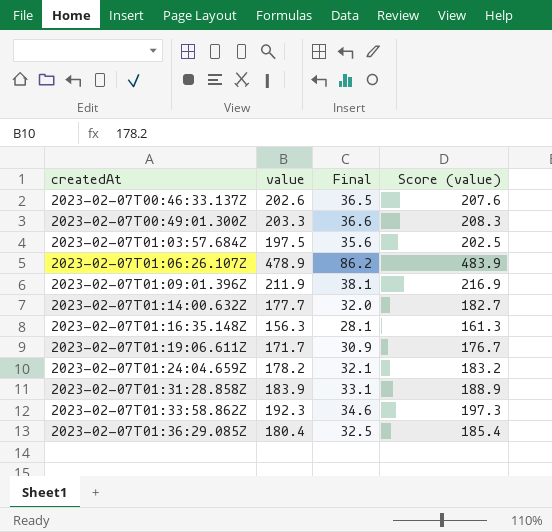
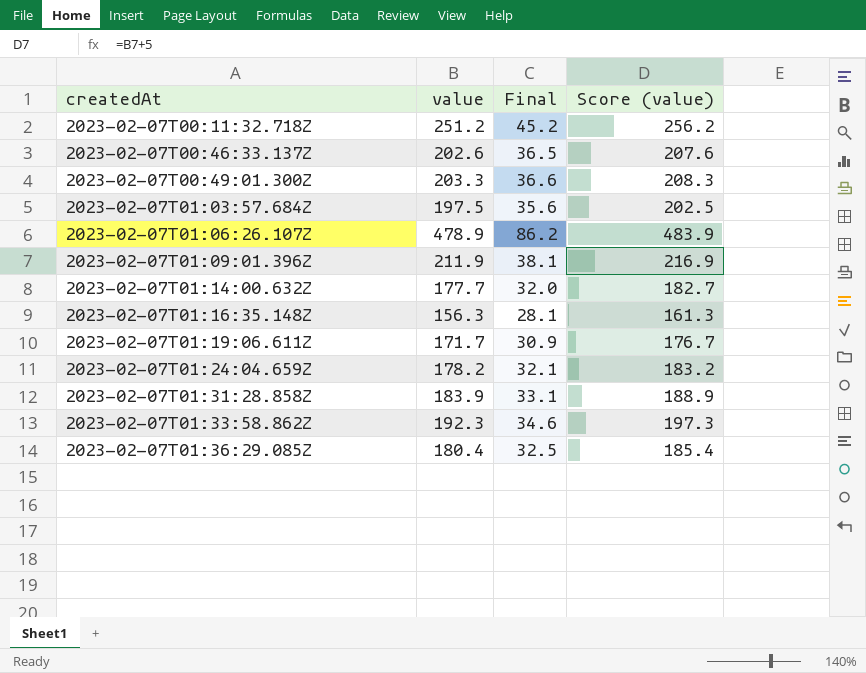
row 2023-02-07T00:11:32.718Z: none -> 251.2 | 45.2 | 256.2

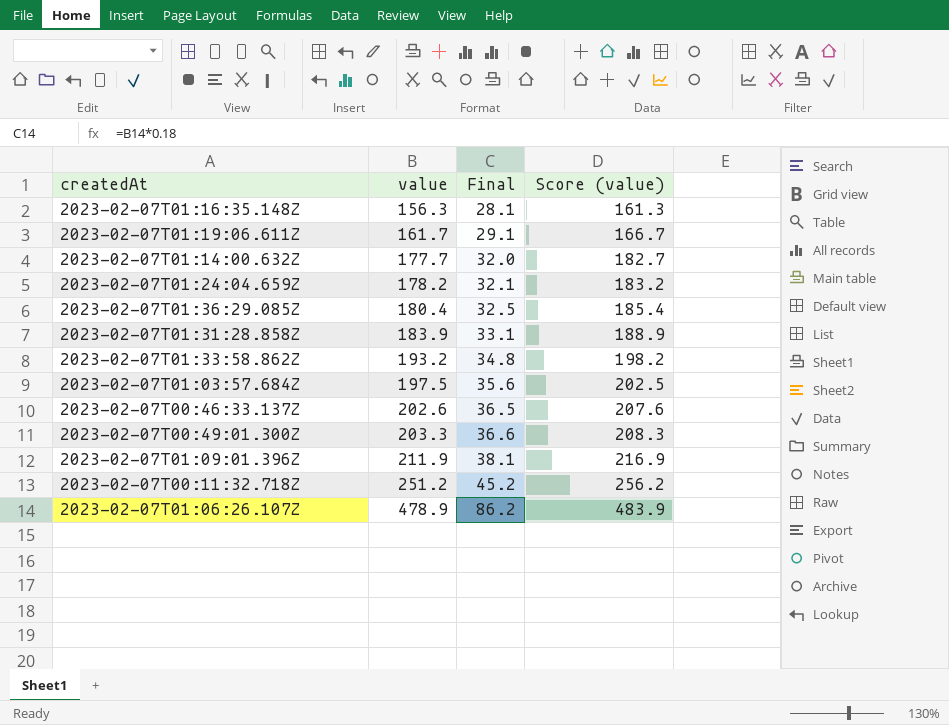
row order: createdAt ascending -> value ascending
2023-02-07T01:19:06.611Z | value: 171.7 -> 161.7
2023-02-07T01:19:06.611Z | Final: 30.9 -> 29.1
2023-02-07T01:19:06.611Z | Score (value): 176.7 -> 166.7
2023-02-07T01:33:58.862Z | value: 192.3 -> 193.2
2023-02-07T01:33:58.862Z | Final: 34.6 -> 34.8
2023-02-07T01:33:58.862Z | Score (value): 197.3 -> 198.2

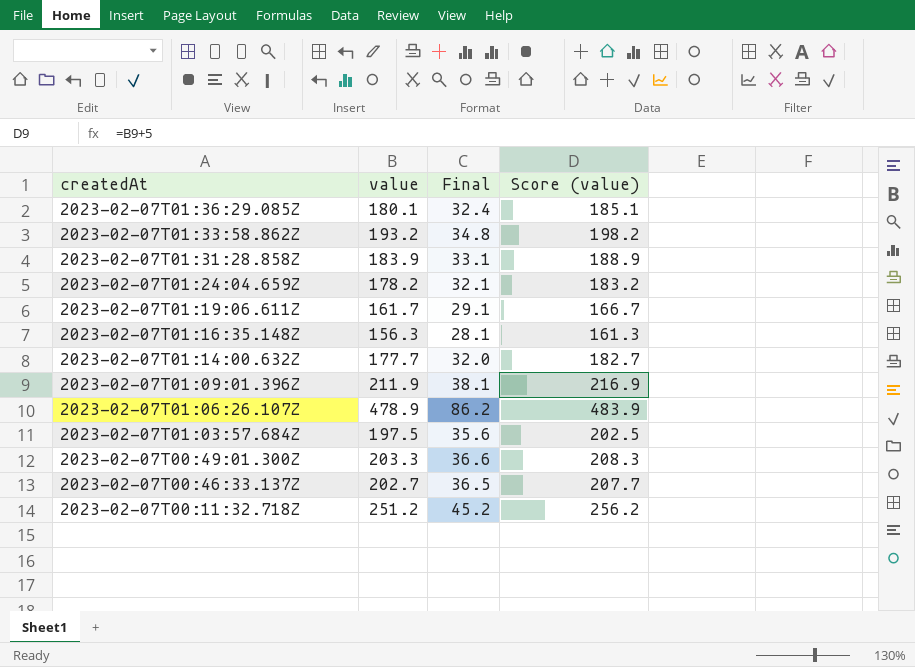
row order: value ascending -> createdAt descending
2023-02-07T01:36:29.085Z | value: 180.4 -> 180.1
2023-02-07T01:36:29.085Z | Final: 32.5 -> 32.4
2023-02-07T01:36:29.085Z | Score (value): 185.4 -> 185.1
2023-02-07T00:46:33.137Z | value: 202.6 -> 202.7
2023-02-07T00:46:33.137Z | Score (value): 207.6 -> 207.7

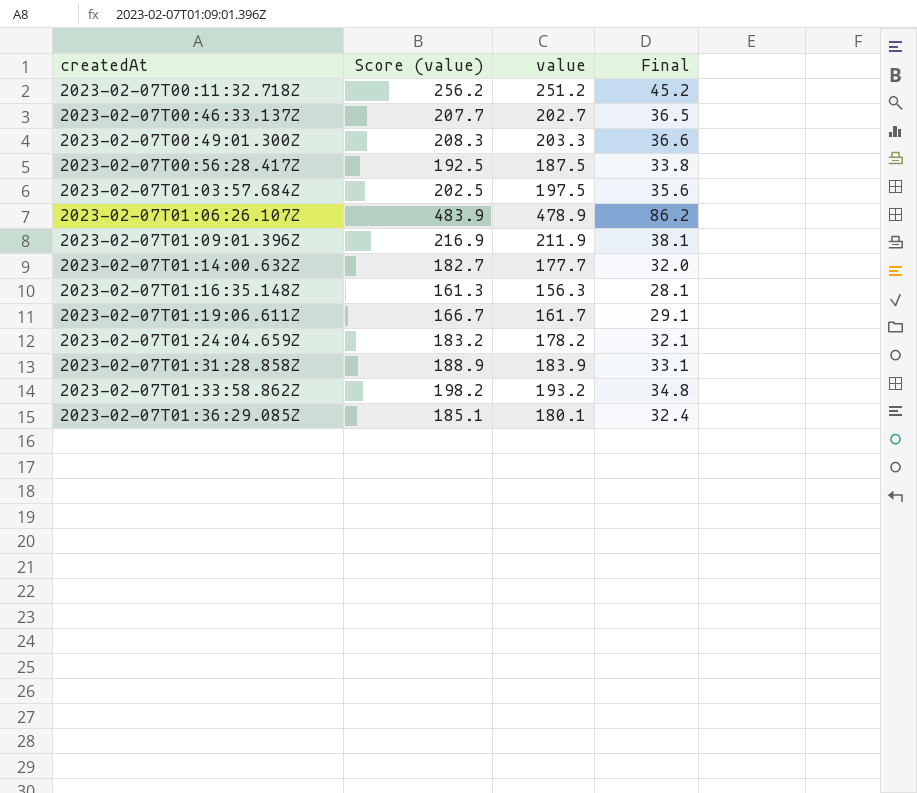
row order: createdAt descending -> createdAt ascending
column Score (value) | position: 4 -> 2
row 2023-02-07T00:56:28.417Z: none -> 192.5 | 187.5 | 33.8

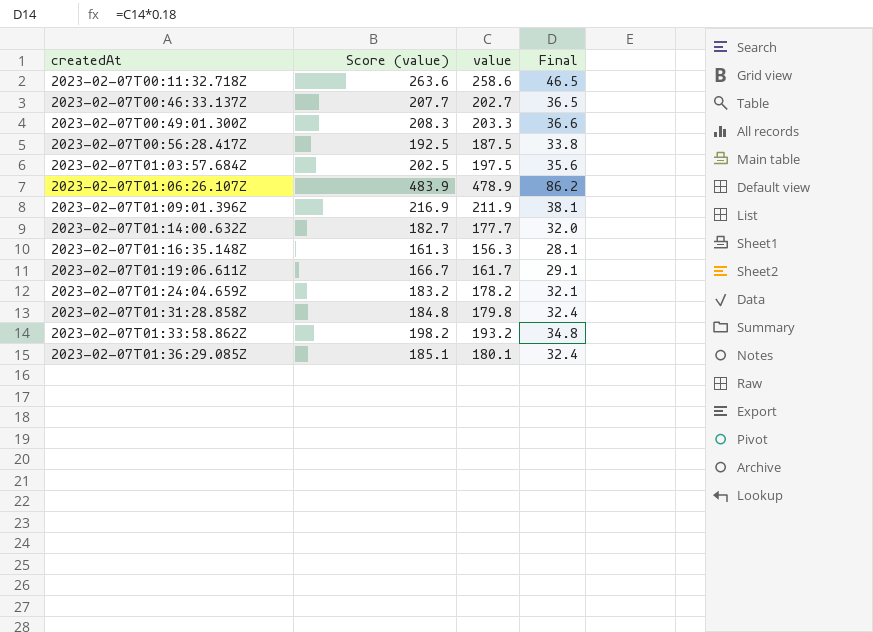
2023-02-07T00:11:32.718Z | Score (value): 256.2 -> 263.6
2023-02-07T00:11:32.718Z | value: 251.2 -> 258.6
2023-02-07T00:11:32.718Z | Final: 45.2 -> 46.5
2023-02-07T01:31:28.858Z | Score (value): 188.9 -> 184.8
2023-02-07T01:31:28.858Z | value: 183.9 -> 179.8
2023-02-07T01:31:28.858Z | Final: 33.1 -> 32.4

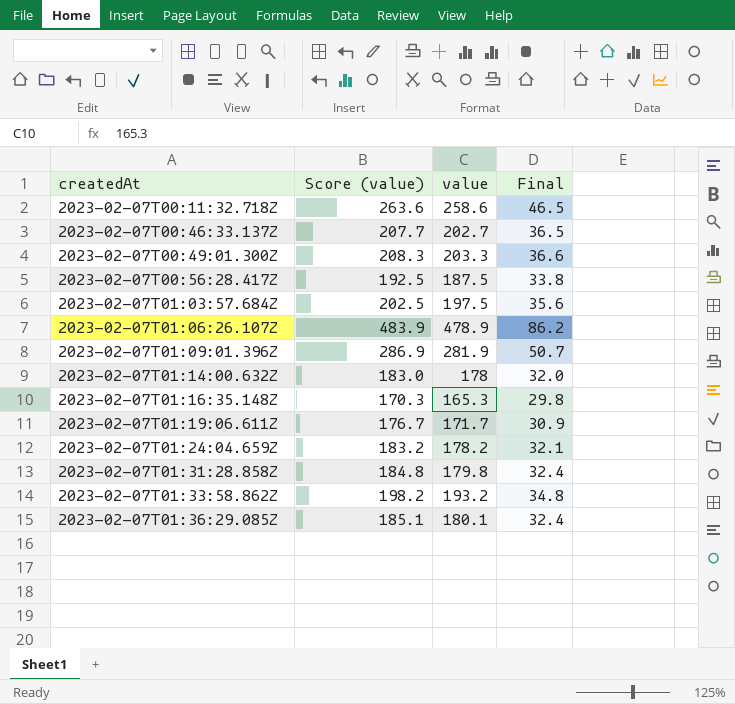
2023-02-07T01:09:01.396Z | Score (value): 216.9 -> 286.9
2023-02-07T01:09:01.396Z | value: 211.9 -> 281.9
2023-02-07T01:09:01.396Z | Final: 38.1 -> 50.7
2023-02-07T01:14:00.632Z | Score (value): 182.7 -> 183.0
2023-02-07T01:14:00.632Z | value: 177.7 -> 178
2023-02-07T01:16:35.148Z | Score (value): 161.3 -> 170.3
2023-02-07T01:16:35.148Z | value: 156.3 -> 165.3
2023-02-07T01:16:35.148Z | Final: 28.1 -> 29.8
2023-02-07T01:19:06.611Z | Score (value): 166.7 -> 176.7
2023-02-07T01:19:06.611Z | value: 161.7 -> 171.7
2023-02-07T01:19:06.611Z | Final: 29.1 -> 30.9

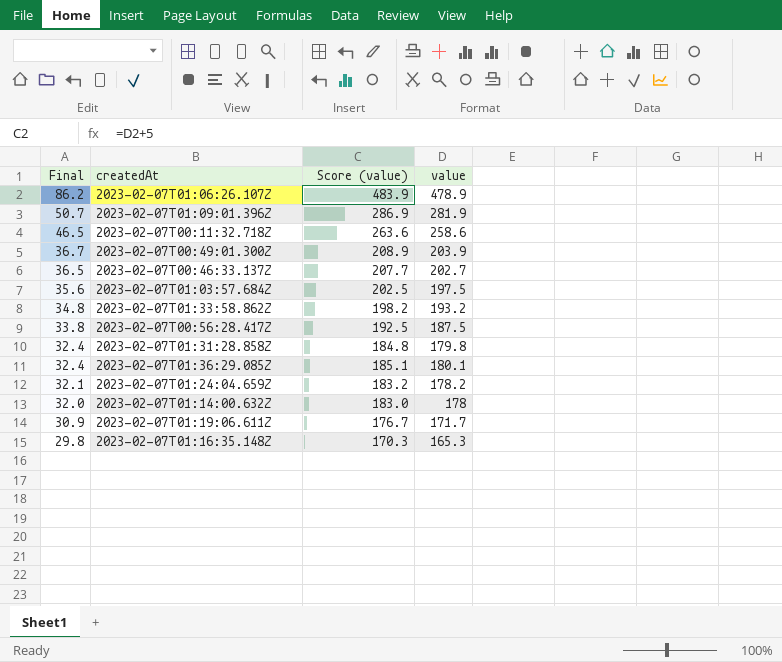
row order: createdAt ascending -> Final descending
column Final | position: 4 -> 1
2023-02-07T00:49:01.300Z | Final: 36.6 -> 36.7
2023-02-07T00:49:01.300Z | Score (value): 208.3 -> 208.9
2023-02-07T00:49:01.300Z | value: 203.3 -> 203.9

